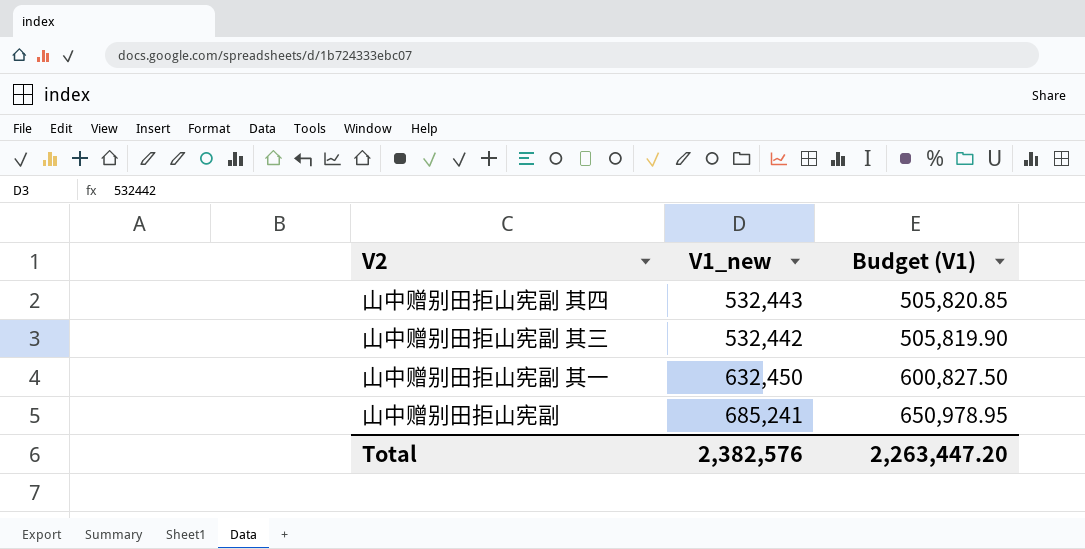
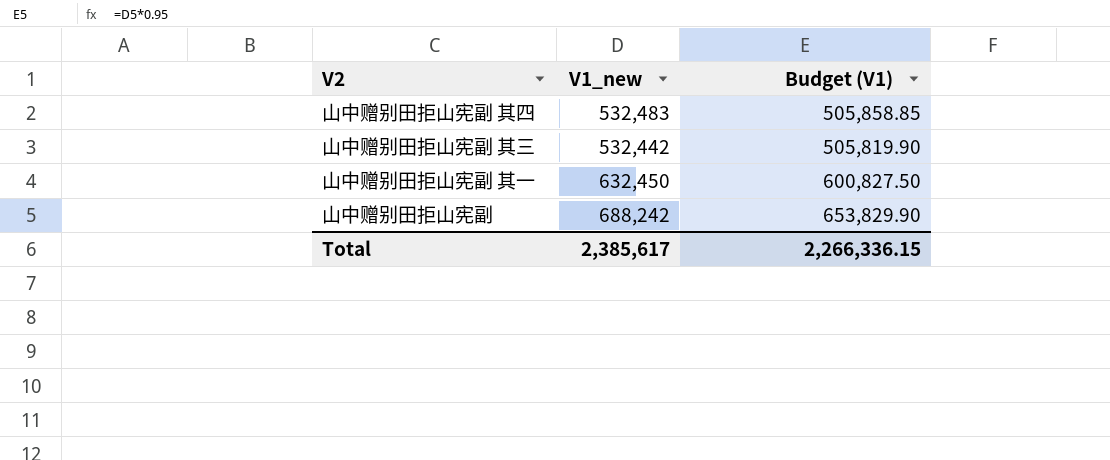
山中赠别田拒山宪副 其四 | V1_new: 532,443 -> 532,483
山中赠别田拒山宪副 其四 | Budget (V1): 505,820.85 -> 505,858.85
山中赠别田拒山宪副 | V1_new: 685,241 -> 688,242
山中赠别田拒山宪副 | Budget (V1): 650,978.95 -> 653,829.90
Total | V1_new: 2,382,576 -> 2,385,617
Total | Budget (V1): 2,263,447.20 -> 2,266,336.15

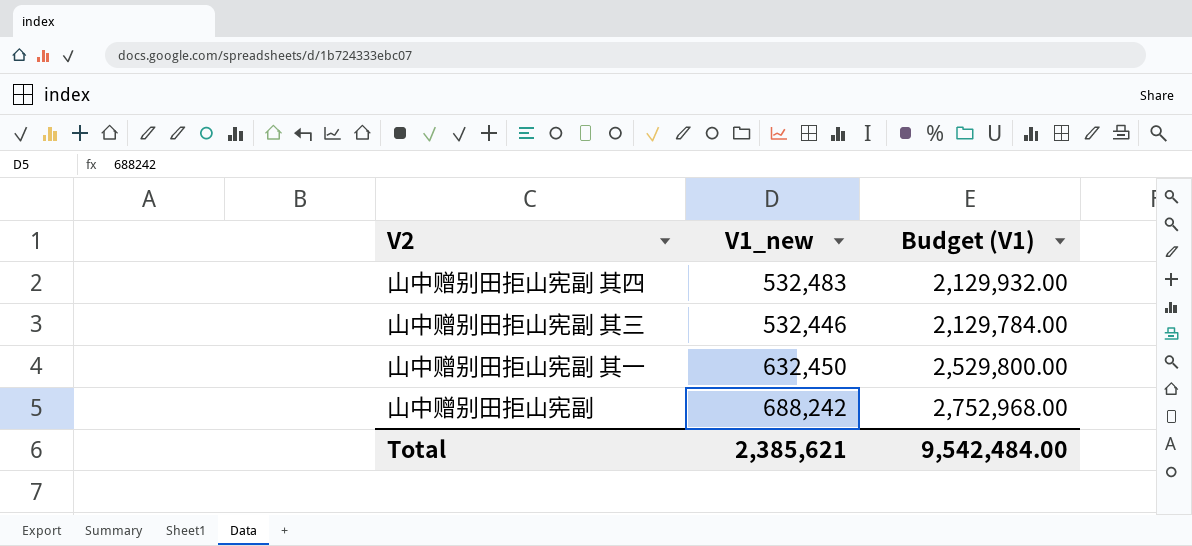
column Budget (V1) | formula: [V1_new] * 0.95 -> [V1_new] * 4
山中赠别田拒山宪副 其三 | V1_new: 532,442 -> 532,446
Total | V1_new: 2,385,617 -> 2,385,621
Total | Budget (V1): 2,266,336.15 -> 9,542,484.00

